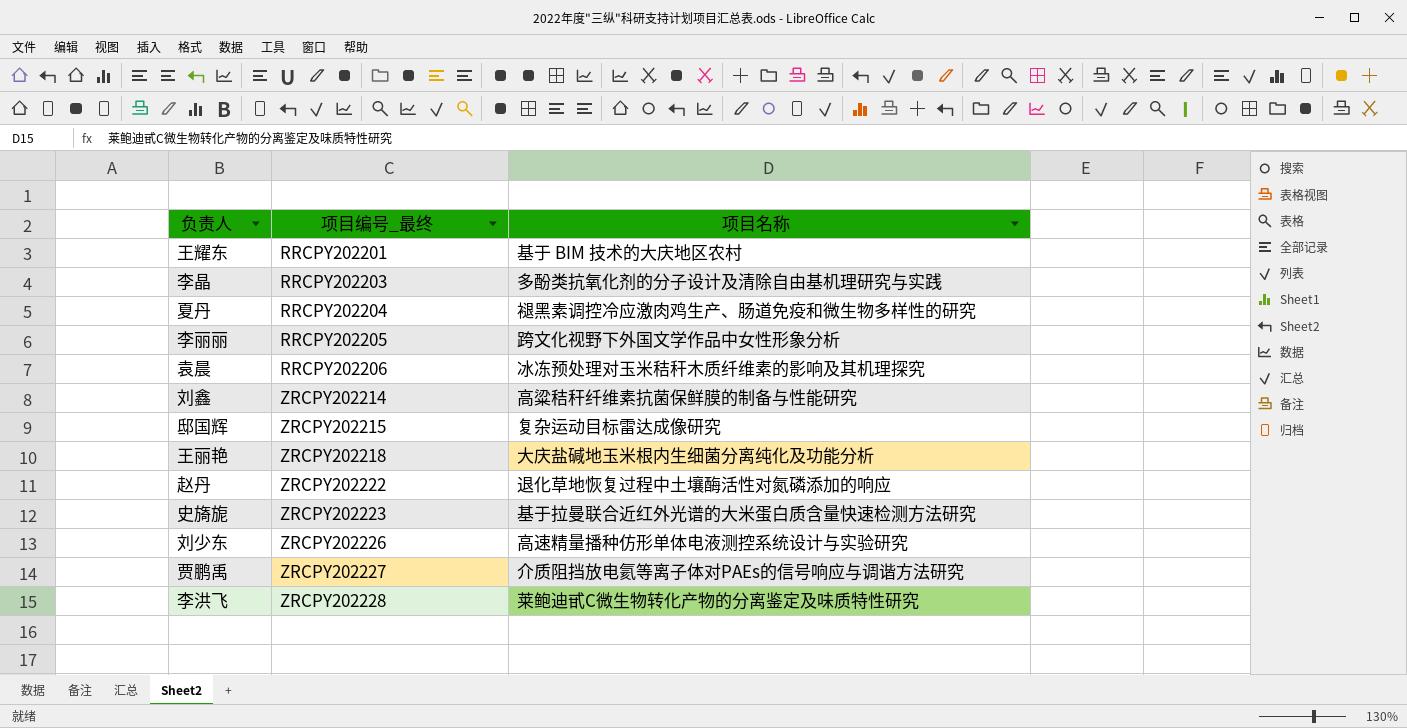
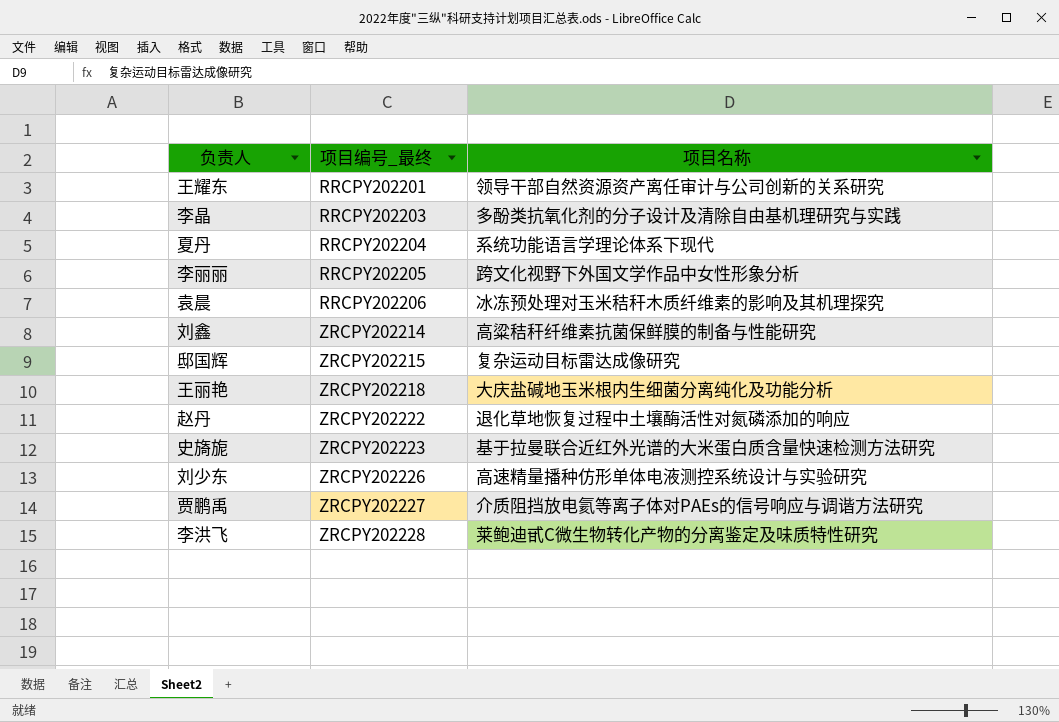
王耀东 | 项目名称: 基于 BIM 技术的大庆地区农村 -> 领导干部自然资源资产离任审计与公司创新的关系研究
夏丹 | 项目名称: 褪黑素调控冷应激肉鸡生产、肠道免疫和微生物多样性的研究 -> 系统功能语言学理论体系下现代

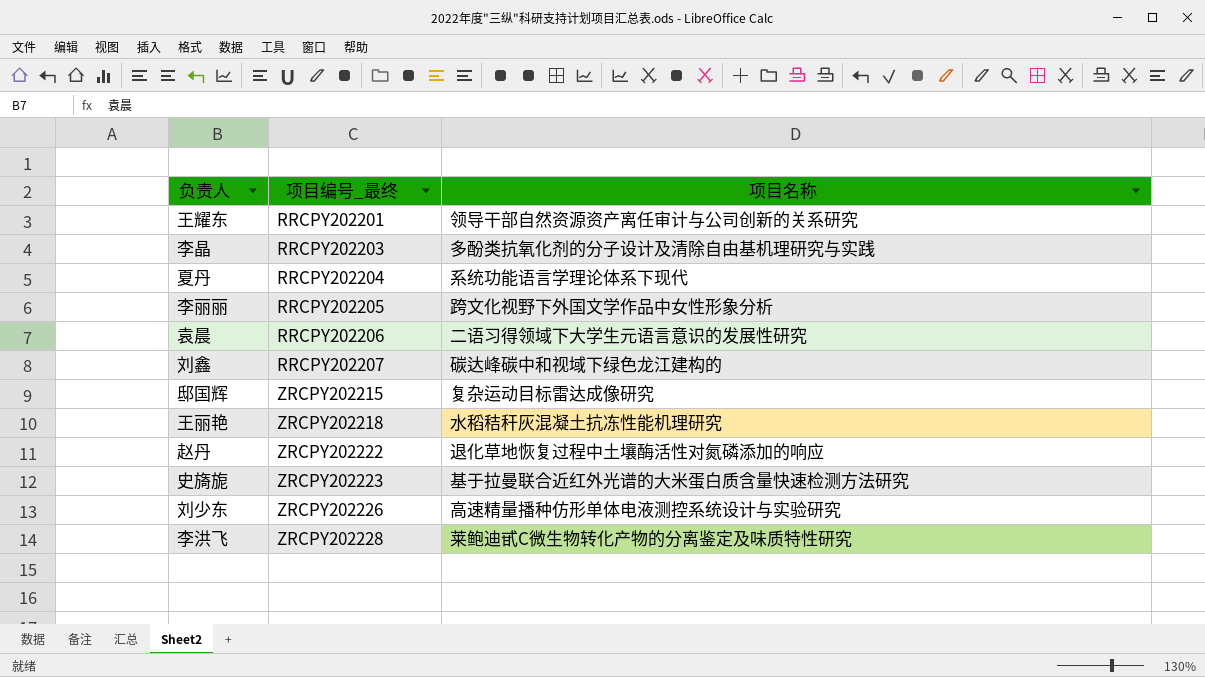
row 贾鹏禹: ZRCPY202227 | 介质阻挡放电氦等离子体对PAEs的信号响应与调谐方法研究 -> none
袁晨 | 项目名称: 冰冻预处理对玉米秸秆木质纤维素的影响及其机理探究 -> 二语习得领域下大学生元语言意识的发展性研究
刘鑫 | 项目编号_最终: ZRCPY202214 -> RRCPY202207
刘鑫 | 项目名称: 高粱秸秆纤维素抗菌保鲜膜的制备与性能研究 -> 碳达峰碳中和视域下绿色龙江建构的
王丽艳 | 项目名称: 大庆盐碱地玉米根内生细菌分离纯化及功能分析 -> 水稻秸秆灰混凝土抗冻性能机理研究

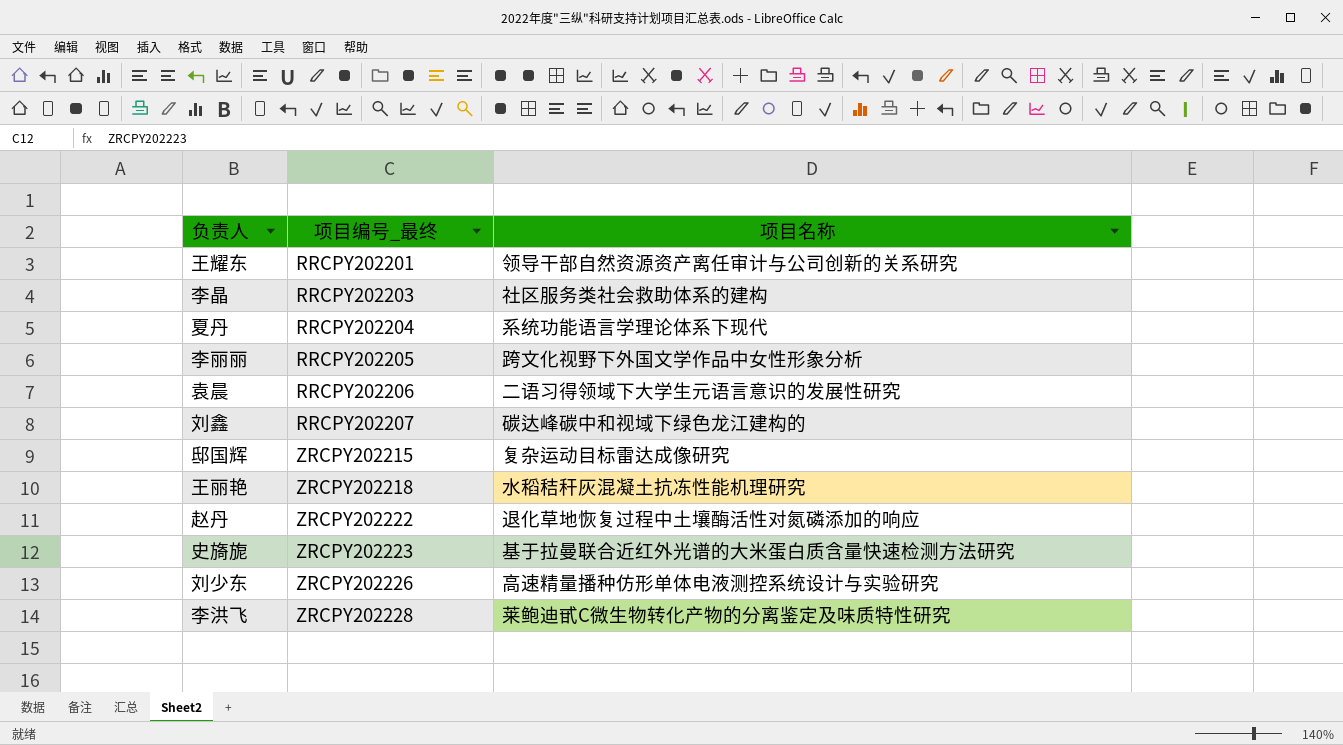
李晶 | 项目名称: 多酚类抗氧化剂的分子设计及清除自由基机理研究与实践 -> 社区服务类社会救助体系的建构

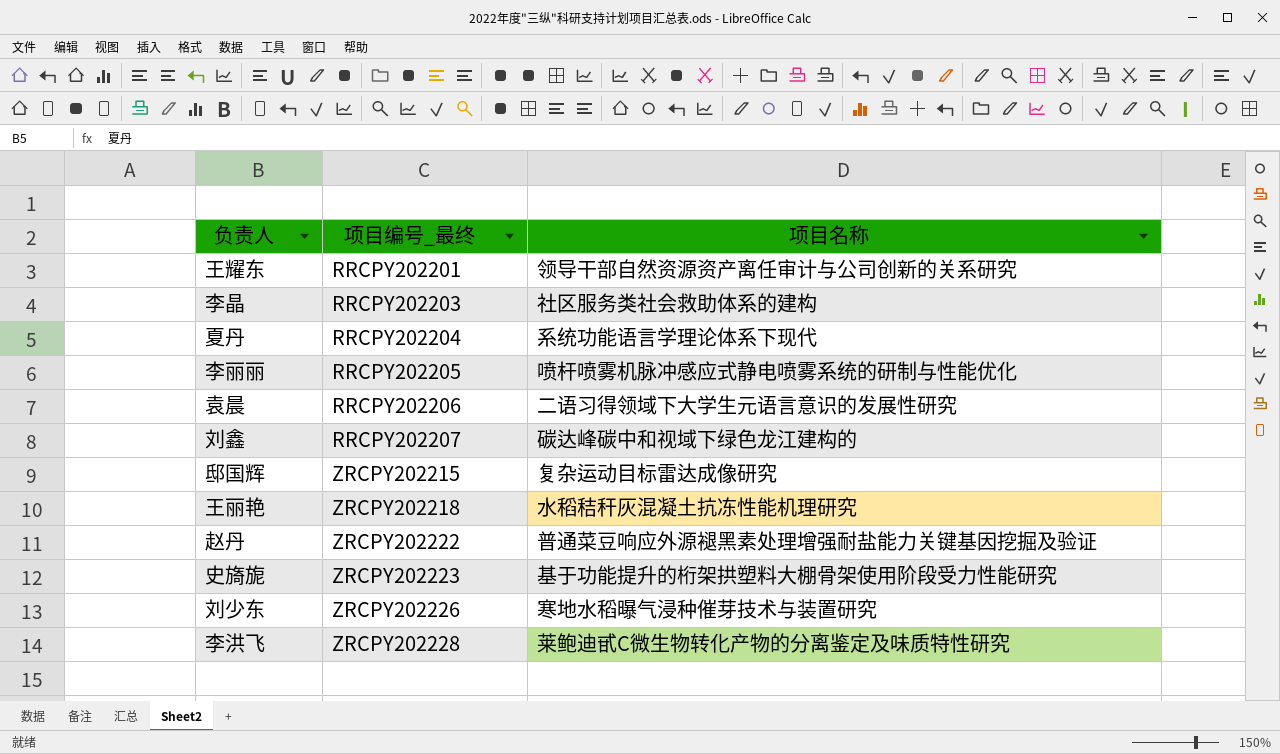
李丽丽 | 项目名称: 跨文化视野下外国文学作品中女性形象分析 -> 喷杆喷雾机脉冲感应式静电喷雾系统的研制与性能优化
赵丹 | 项目名称: 退化草地恢复过程中土壤酶活性对氮磷添加的响应 -> 普通菜豆响应外源褪黑素处理增强耐盐能力关键基因挖掘及验证
史旖旎 | 项目名称: 基于拉曼联合近红外光谱的大米蛋白质含量快速检测方法研究 -> 基于功能提升的桁架拱塑料大棚骨架使用阶段受力性能研究
刘少东 | 项目名称: 高速精量播种仿形单体电液测控系统设计与实验研究 -> 寒地水稻曝气浸种催芽技术与装置研究

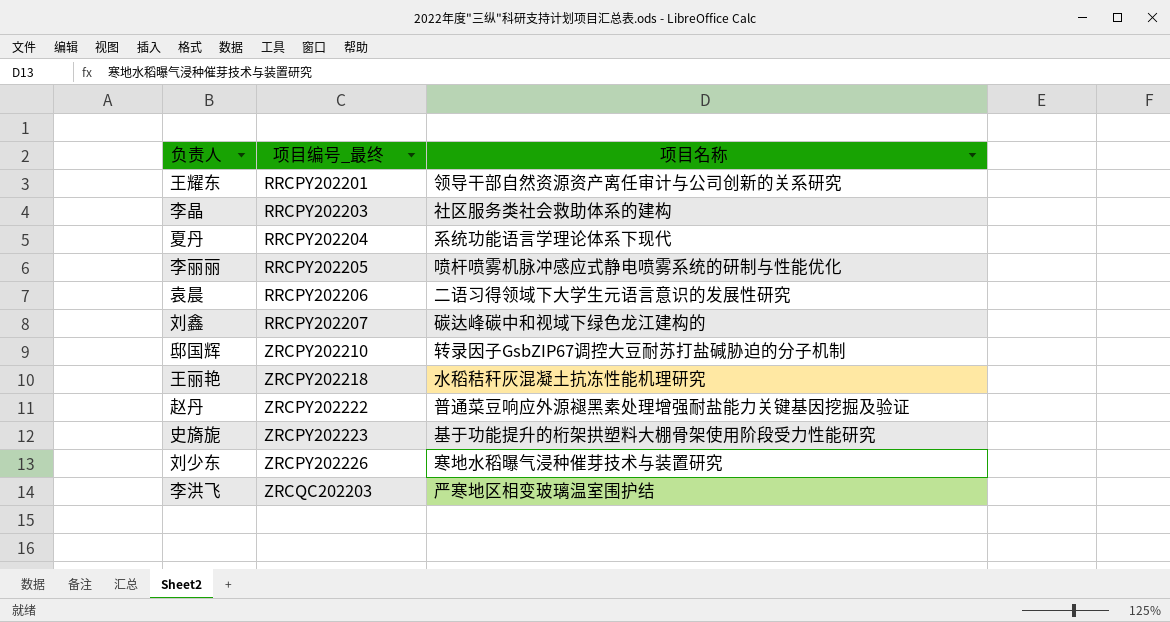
邸国辉 | 项目编号_最终: ZRCPY202215 -> ZRCPY202210
邸国辉 | 项目名称: 复杂运动目标雷达成像研究 -> 转录因子GsbZIP67调控大豆耐苏打盐碱胁迫的分子机制
李洪飞 | 项目编号_最终: ZRCPY202228 -> ZRCQC202203
李洪飞 | 项目名称: 莱鲍迪甙C微生物转化产物的分离鉴定及味质特性研究 -> 严寒地区相变玻璃温室围护结

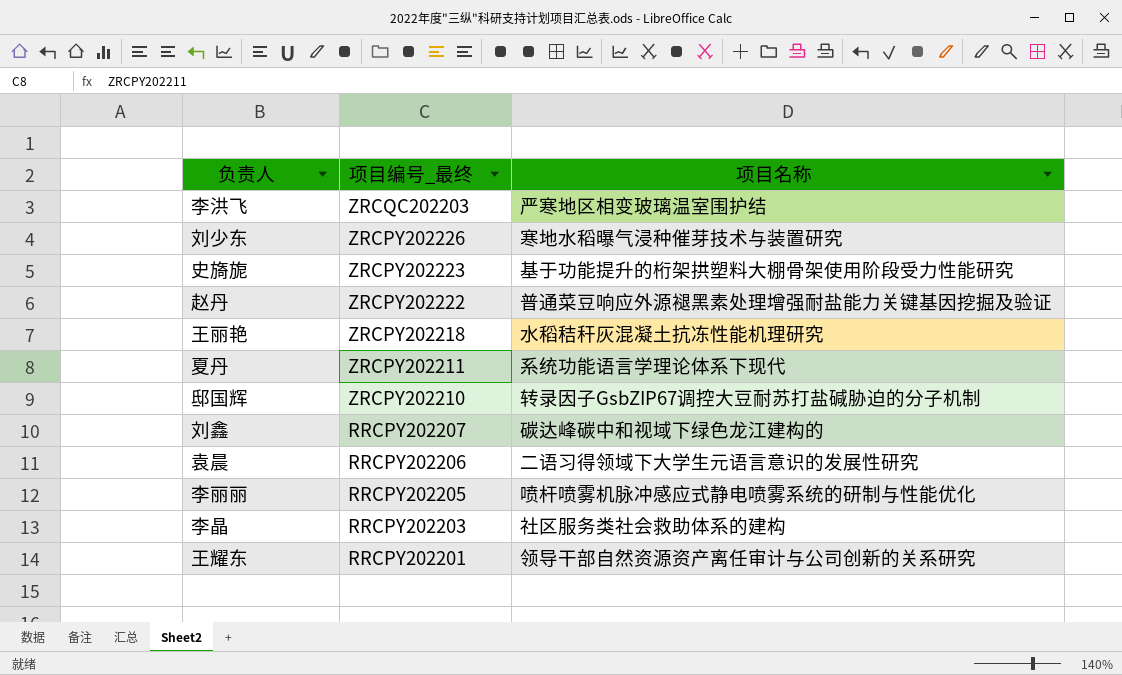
row order: 项目编号_最终 ascending -> 项目编号_最终 descending
夏丹 | 项目编号_最终: RRCPY202204 -> ZRCPY202211

